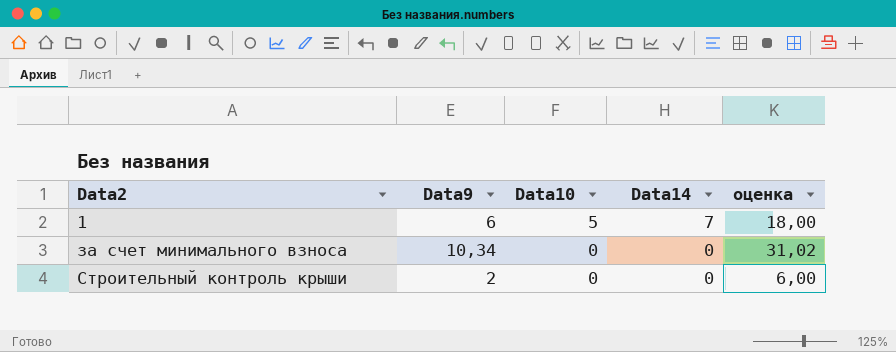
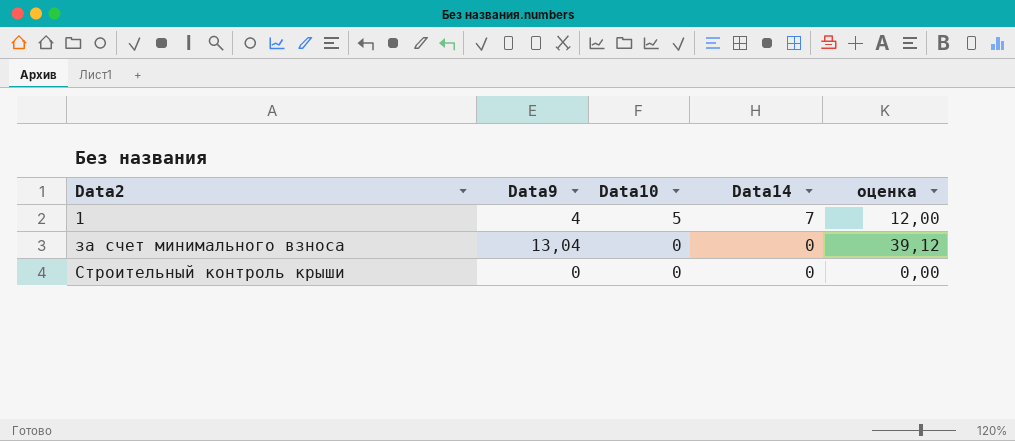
1 | Data9: 6 -> 4
1 | оценка: 18,00 -> 12,00
за счет минимального взноса | Data9: 10,34 -> 13,04
за счет минимального взноса | оценка: 31,02 -> 39,12
Строительный контроль крыши | Data9: 2 -> 0
Строительный контроль крыши | оценка: 6,00 -> 0,00

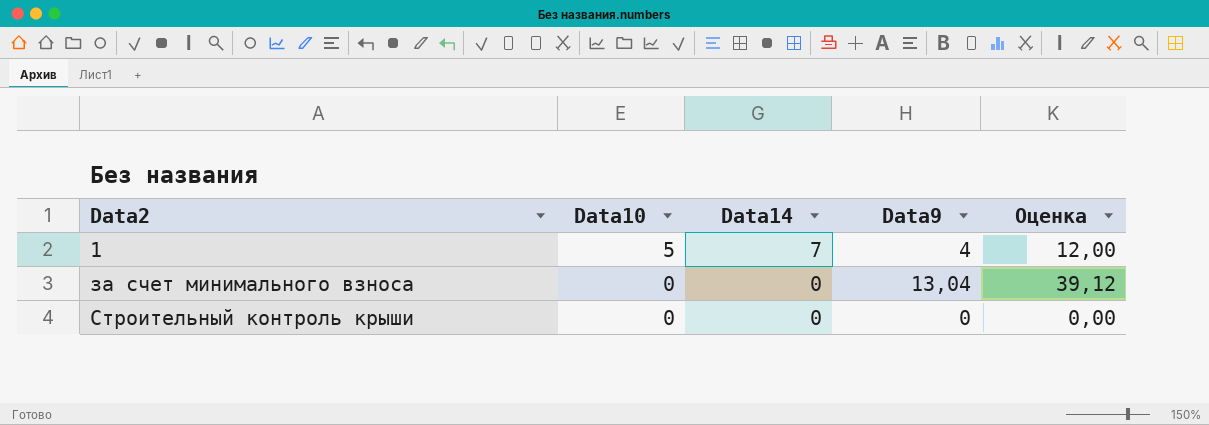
column Data9 | position: 2 -> 4
column name: оценка -> Оценка

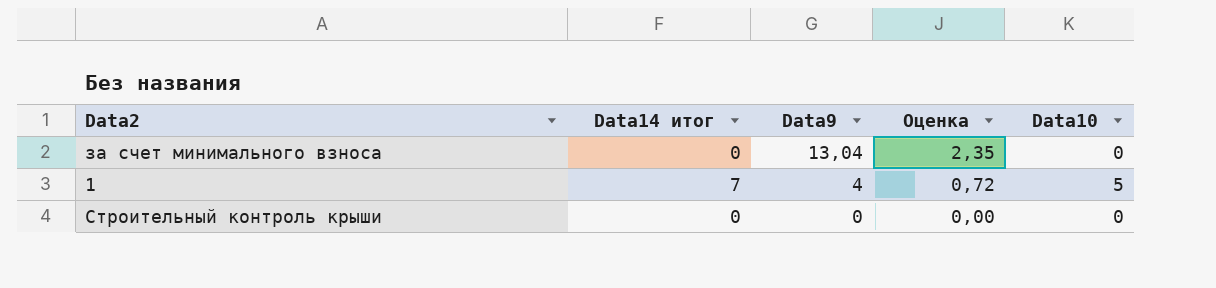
row order: Data2 ascending -> Data9 descending
column name: Data14 -> Data14 итог
column Оценка | formula: [Data9] * 3 -> [Data9] * 0,18
column Data10 | position: 2 -> 5

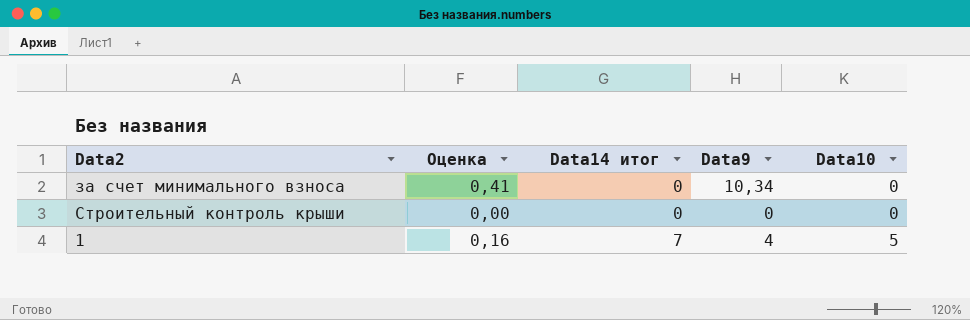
row order: Data9 descending -> Data14 итог ascending
column Оценка | formula: [Data9] * 0,18 -> [Data9] * 0,04
column Оценка | position: 4 -> 2
за счет минимального взноса | Data9: 13,04 -> 10,34

